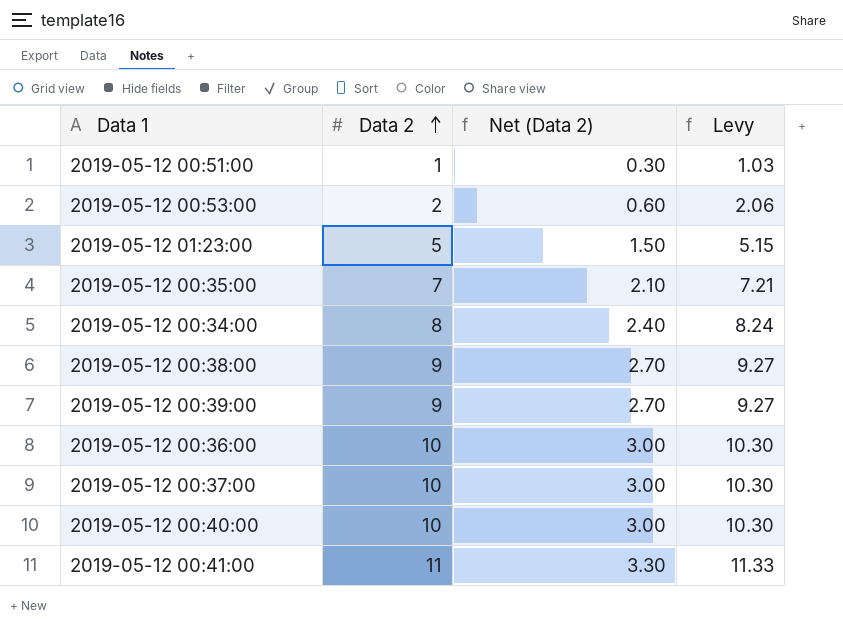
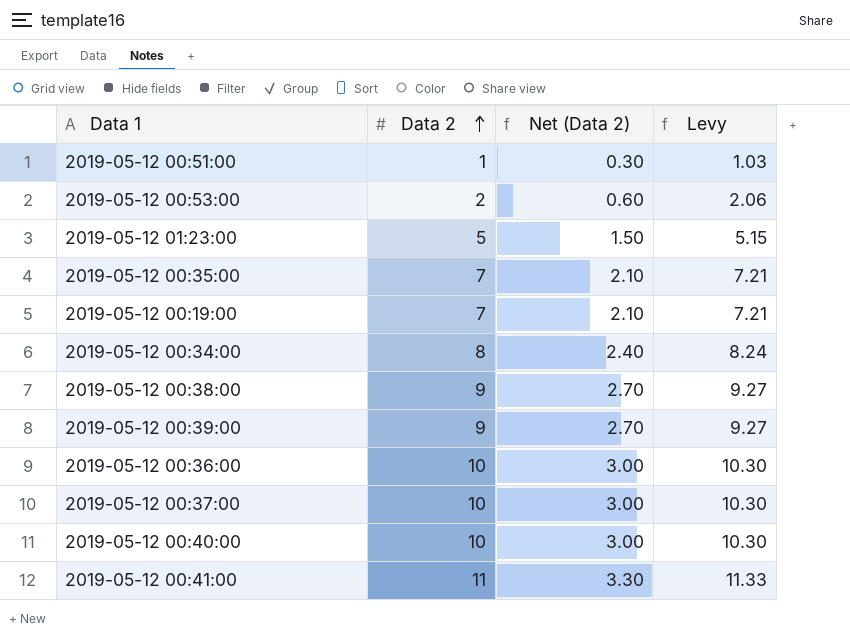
row 2019-05-12 00:19:00: none -> 7 | 2.10 | 7.21

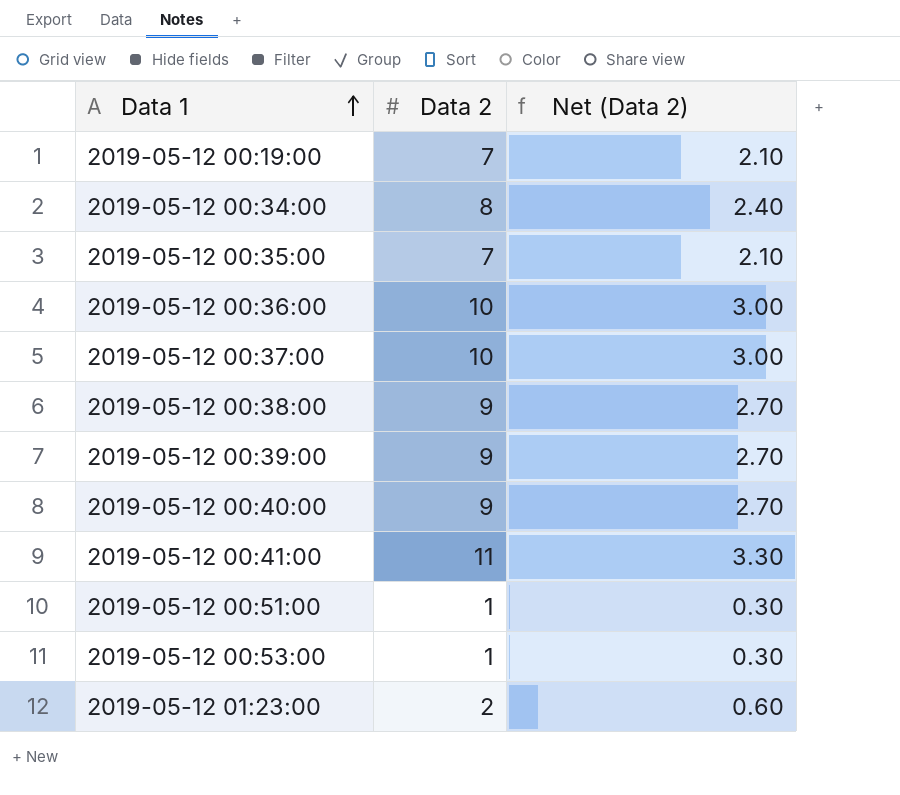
row order: Data 2 ascending -> Data 1 ascending
column Levy | formula: [Data 2] * 1.03 -> none
2019-05-12 00:40:00 | Data 2: 10 -> 9
2019-05-12 00:40:00 | Net (Data 2): 3.00 -> 2.70
2019-05-12 00:53:00 | Data 2: 2 -> 1
2019-05-12 00:53:00 | Net (Data 2): 0.60 -> 0.30
2019-05-12 01:23:00 | Data 2: 5 -> 2
2019-05-12 01:23:00 | Net (Data 2): 1.50 -> 0.60

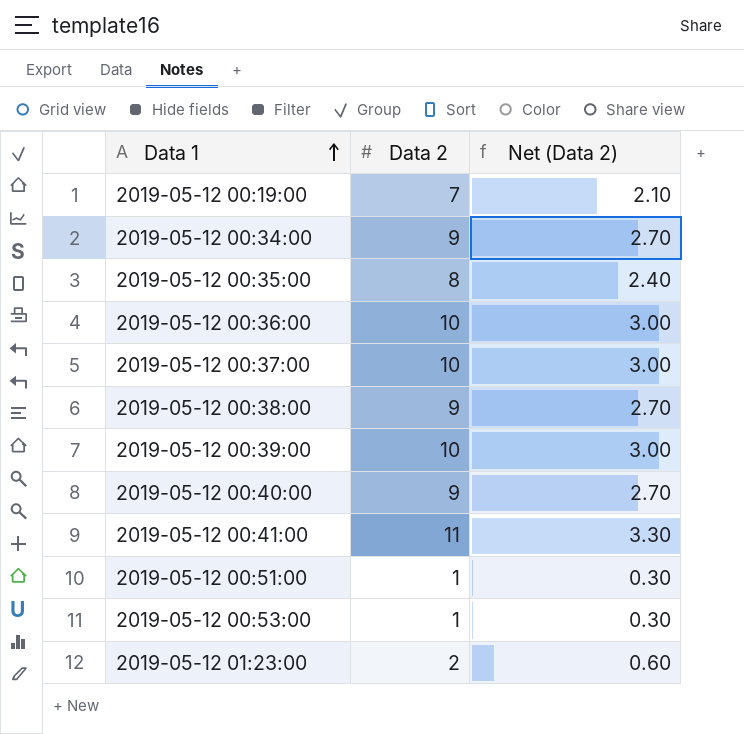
2019-05-12 00:34:00 | Data 2: 8 -> 9
2019-05-12 00:34:00 | Net (Data 2): 2.40 -> 2.70
2019-05-12 00:35:00 | Data 2: 7 -> 8
2019-05-12 00:35:00 | Net (Data 2): 2.10 -> 2.40
2019-05-12 00:39:00 | Data 2: 9 -> 10
2019-05-12 00:39:00 | Net (Data 2): 2.70 -> 3.00

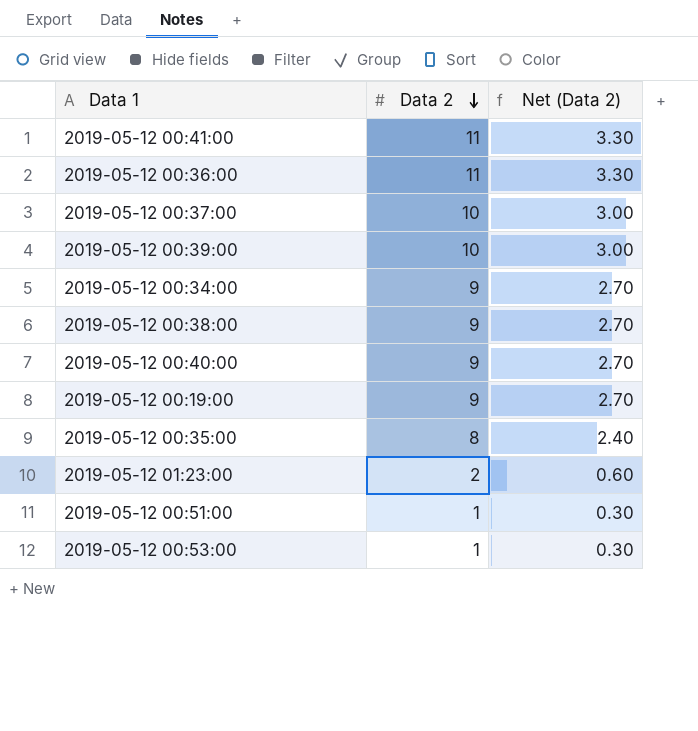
row order: Data 1 ascending -> Data 2 descending
2019-05-12 00:36:00 | Data 2: 10 -> 11
2019-05-12 00:36:00 | Net (Data 2): 3.00 -> 3.30
2019-05-12 00:19:00 | Data 2: 7 -> 9
2019-05-12 00:19:00 | Net (Data 2): 2.10 -> 2.70

